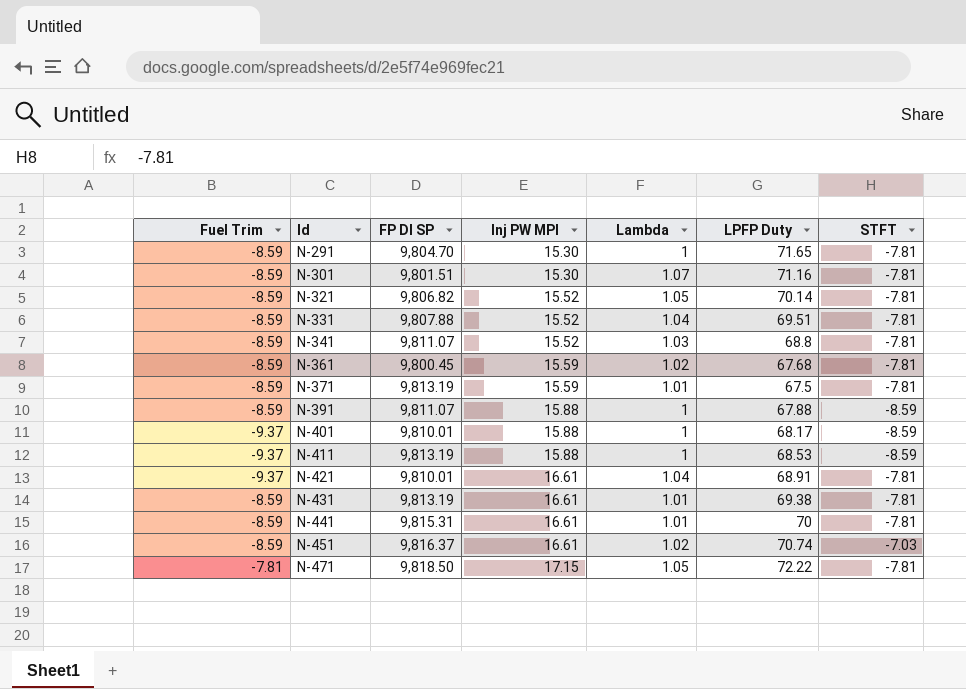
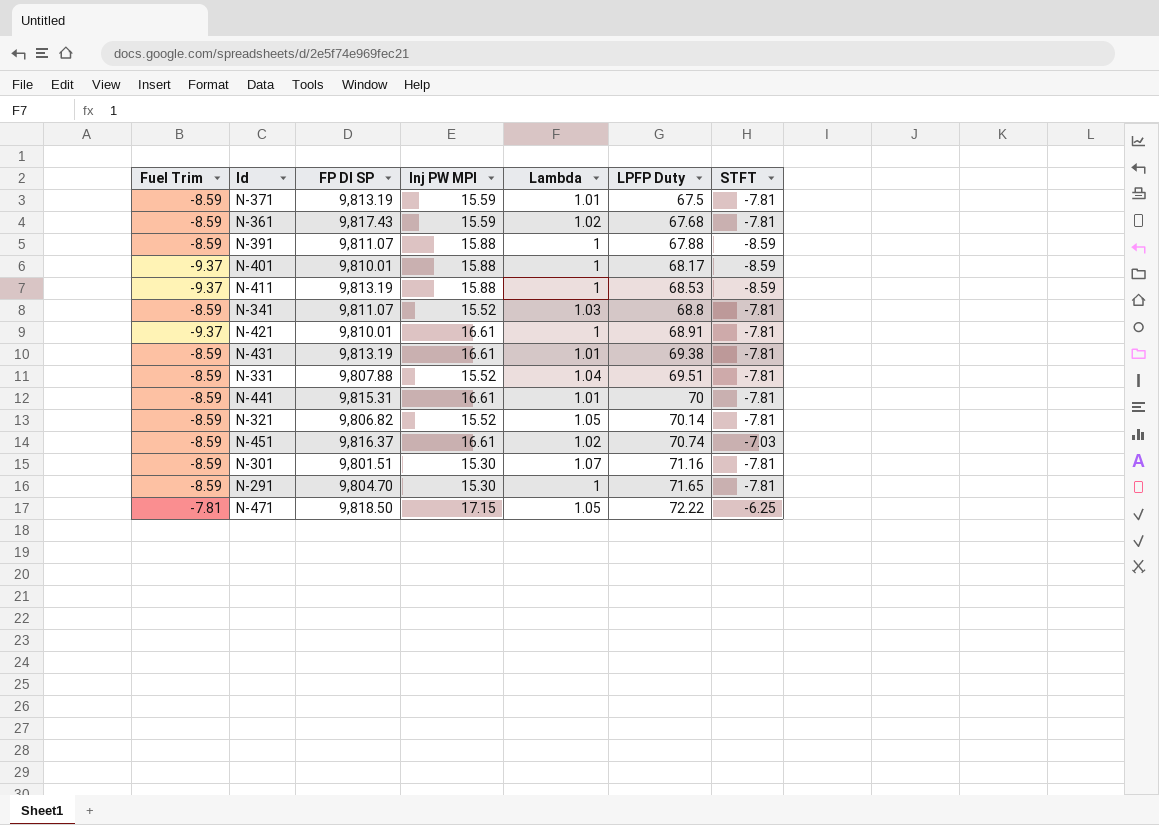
row order: Id ascending -> LPFP Duty ascending
N-361 | FP DI SP: 9,800.45 -> 9,817.43
N-421 | Lambda: 1.04 -> 1
N-471 | STFT: -7.81 -> -6.25

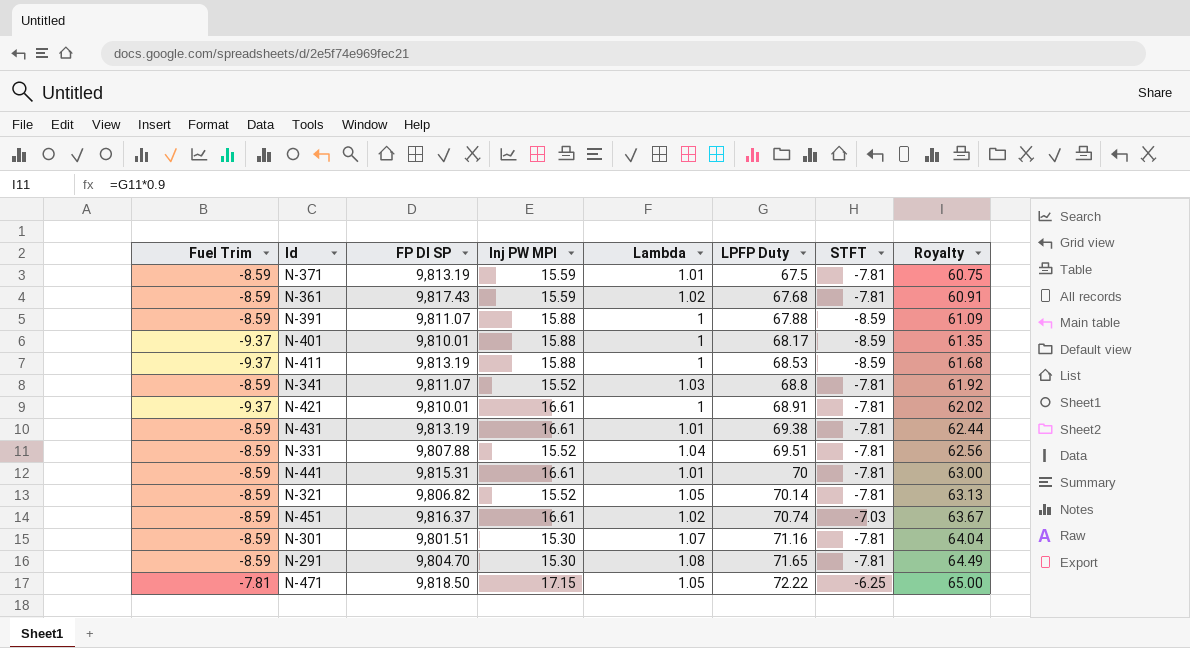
column Royalty | formula: none -> [LPFP Duty] * 0.9
N-291 | Lambda: 1 -> 1.08

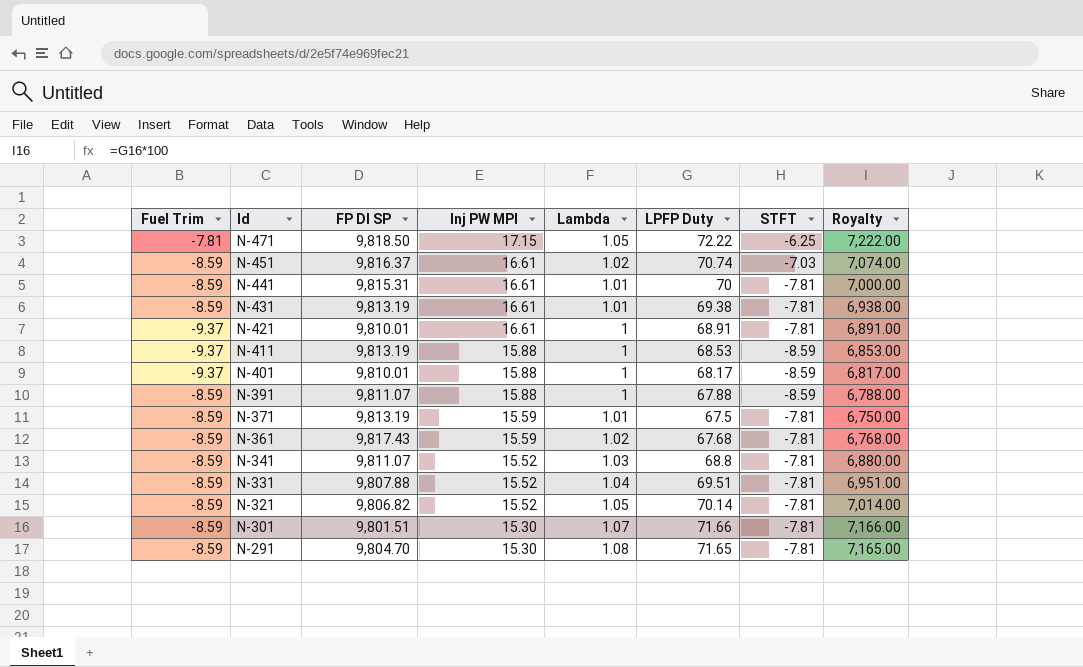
row order: LPFP Duty ascending -> Id descending
column Royalty | formula: [LPFP Duty] * 0.9 -> [LPFP Duty] * 100
N-301 | LPFP Duty: 71.16 -> 71.66

